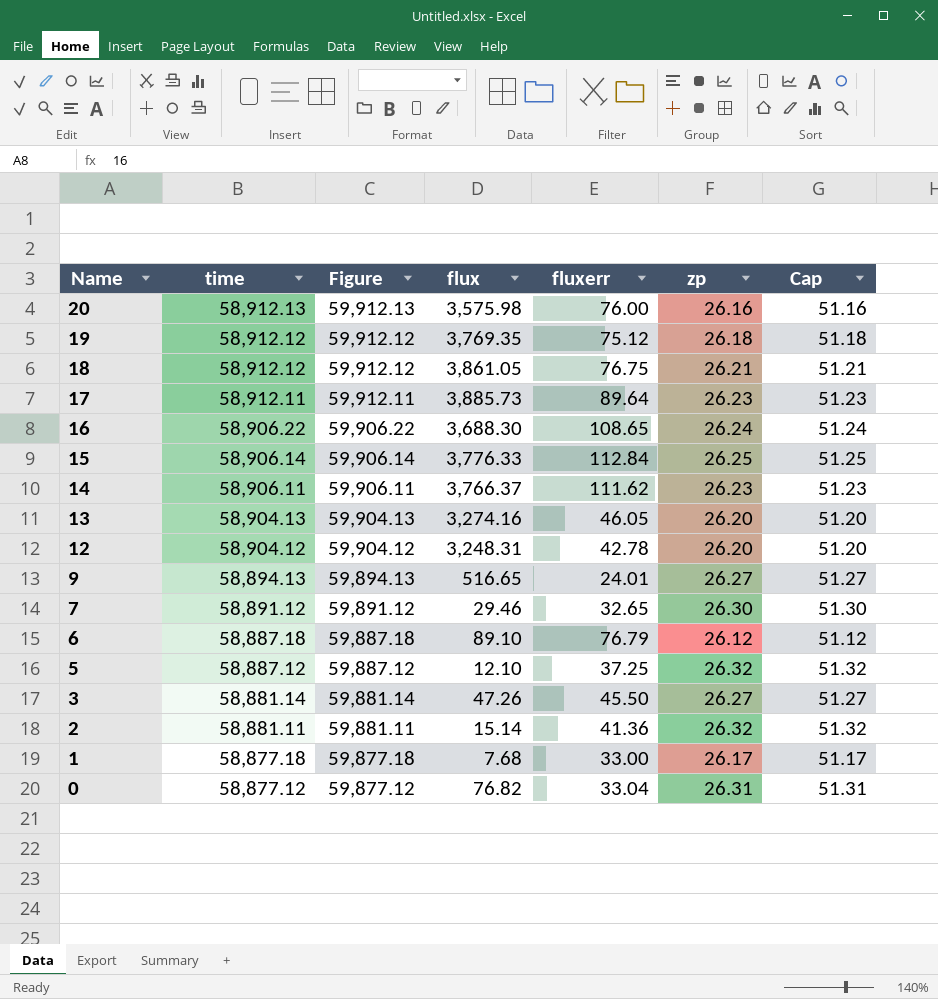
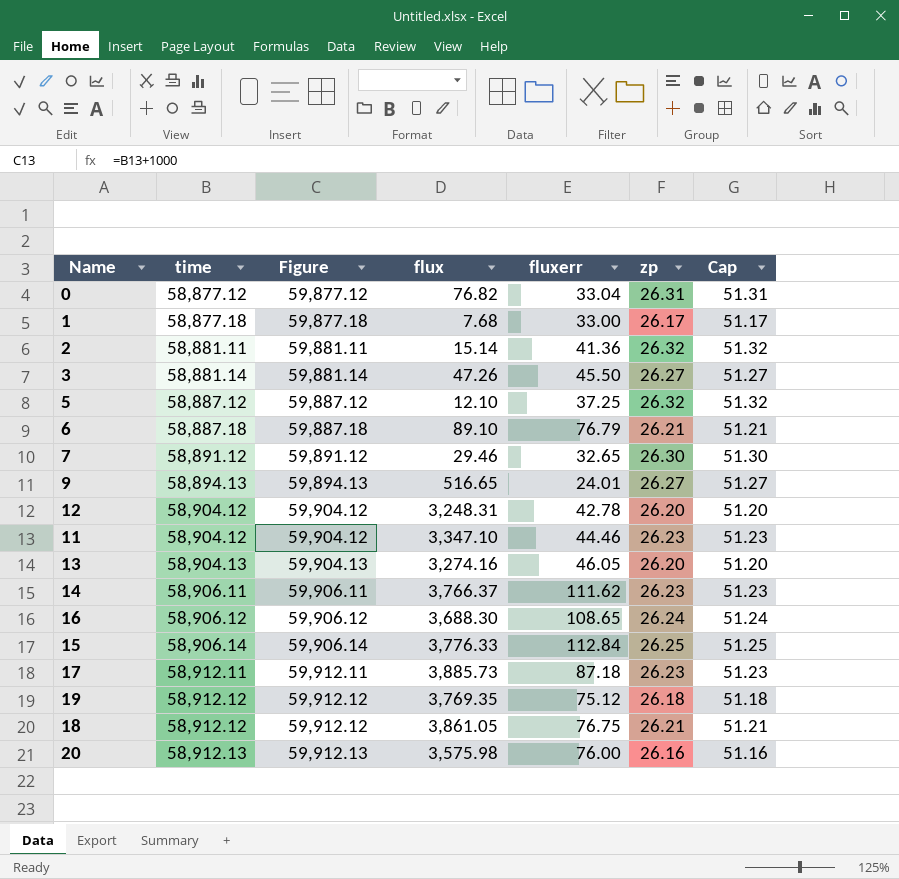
row order: Name descending -> time ascending
6 | zp: 26.12 -> 26.21
6 | Cap: 51.12 -> 51.21
row 11: none -> 58,904.12 | 59,904.12 | 3,347.10 | 44.46 | 26.23 | 51.23
16 | time: 58,906.22 -> 58,906.12
16 | Figure: 59,906.22 -> 59,906.12
17 | fluxerr: 89.64 -> 87.18

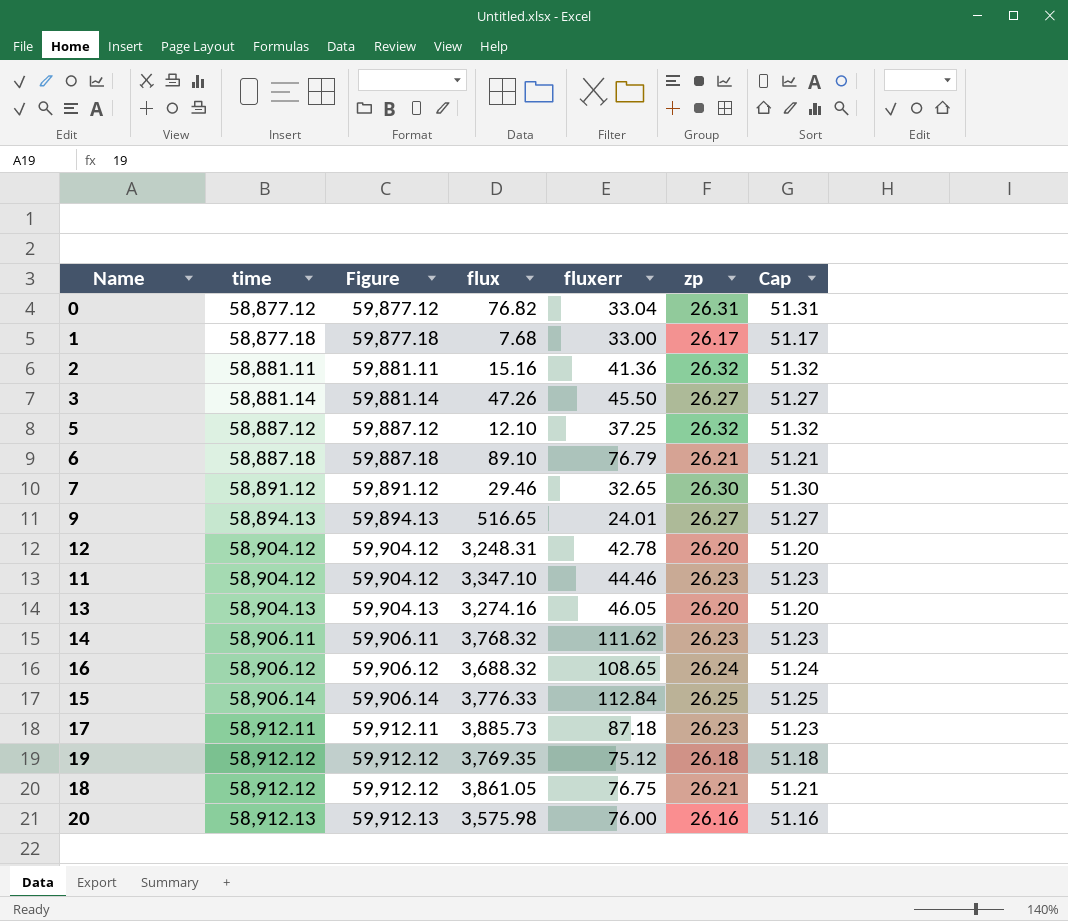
2 | flux: 15.14 -> 15.16
14 | flux: 3,766.37 -> 3,768.32
16 | flux: 3,688.30 -> 3,688.32

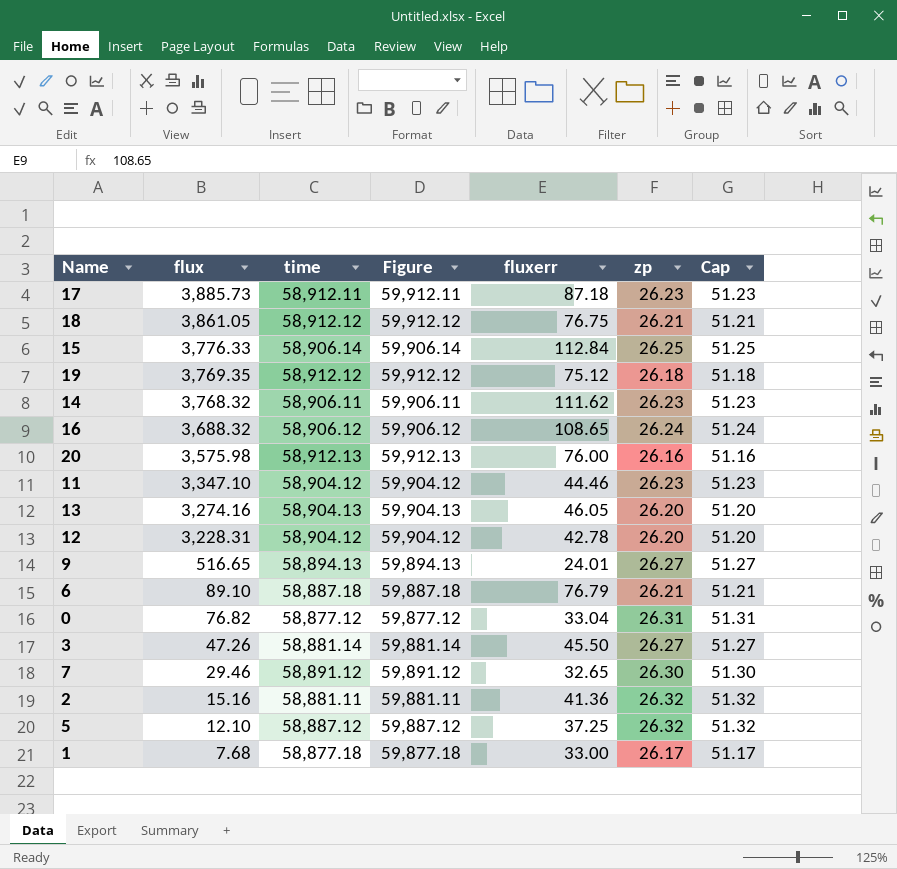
row order: time ascending -> flux descending
column flux | position: 4 -> 2
12 | flux: 3,248.31 -> 3,228.31

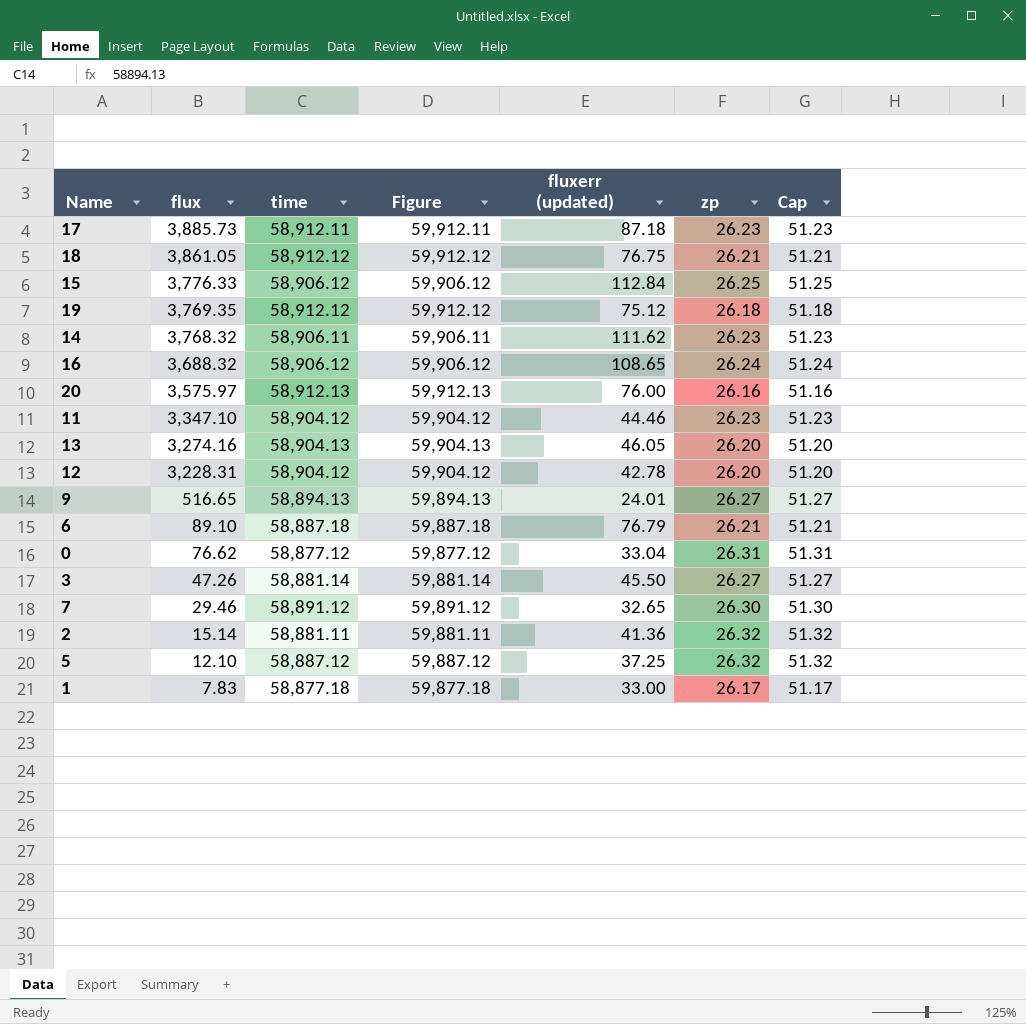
column name: fluxerr -> fluxerr (updated)
15 | time: 58,906.14 -> 58,906.12
15 | Figure: 59,906.14 -> 59,906.12
20 | flux: 3,575.98 -> 3,575.97
0 | flux: 76.82 -> 76.62
2 | flux: 15.16 -> 15.14
1 | flux: 7.68 -> 7.83

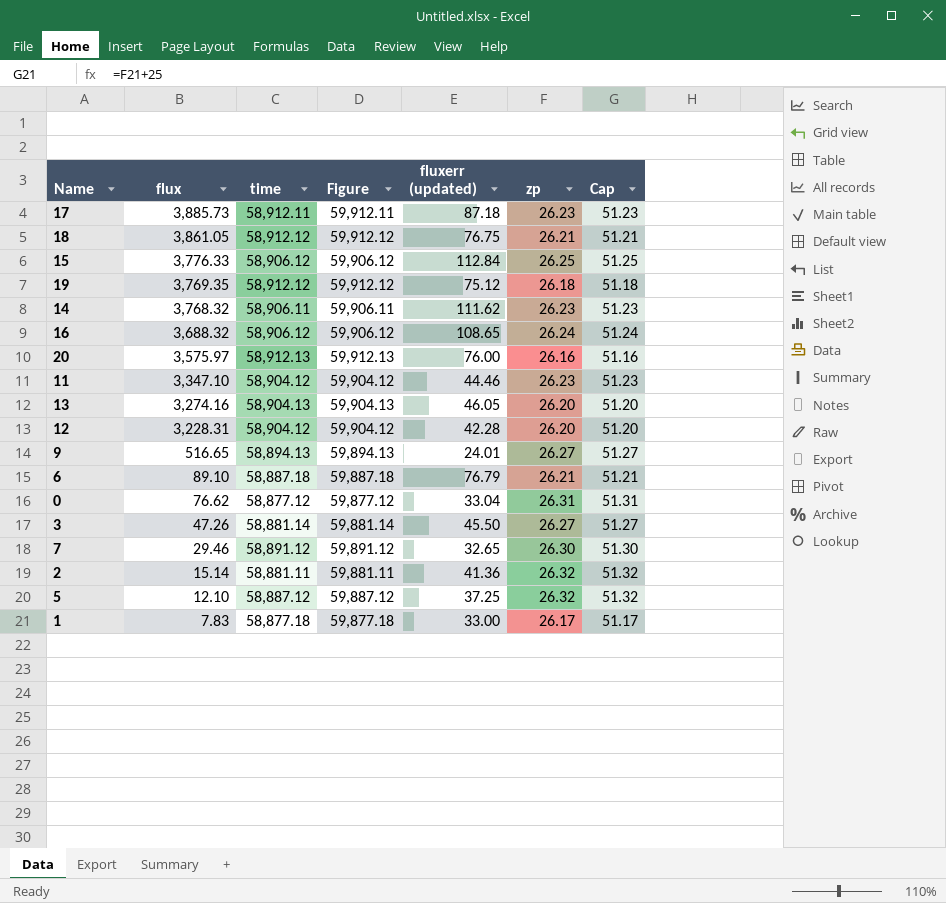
12 | fluxerr (updated): 42.78 -> 42.28

